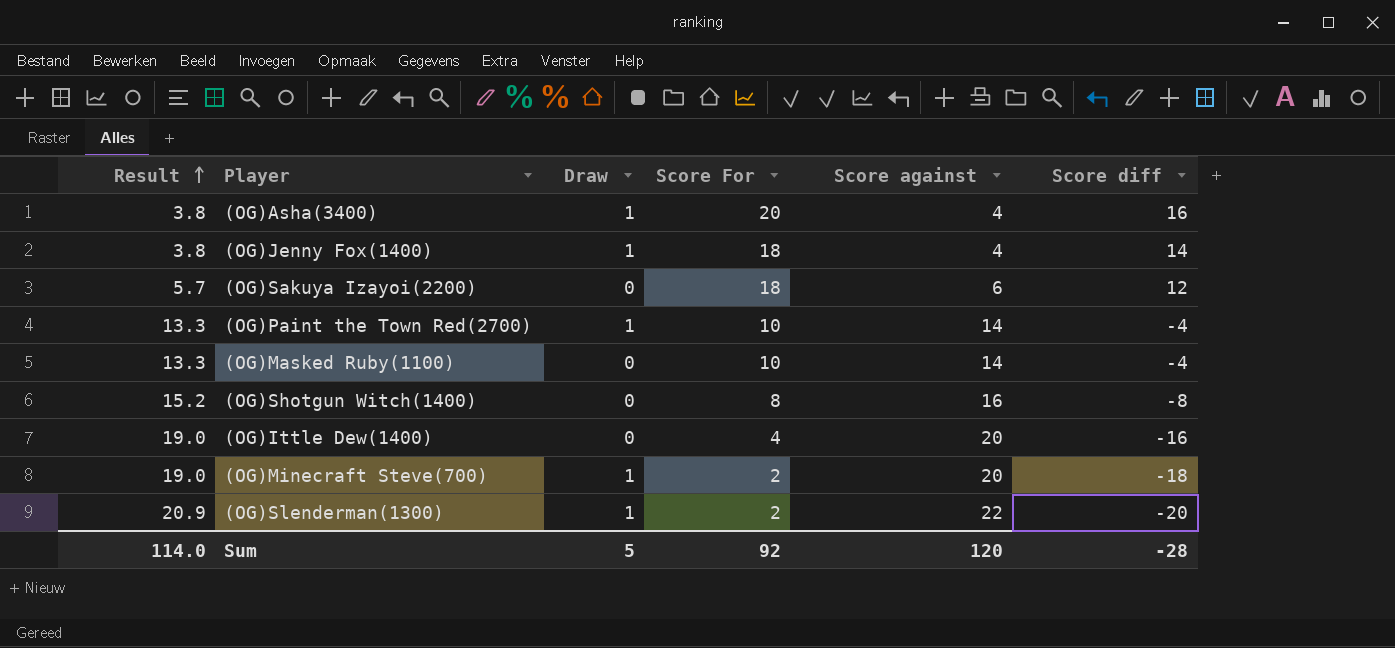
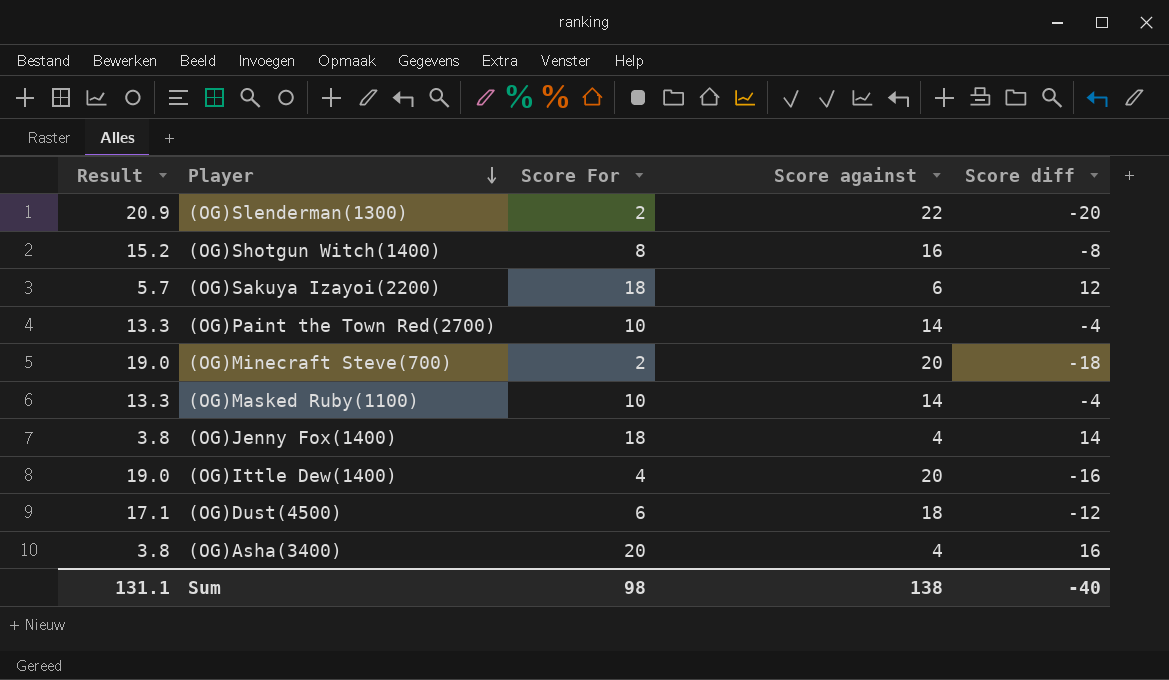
row order: Result ascending -> Player descending
column Draw | position: 3 -> none
row (OG)Dust(4500): none -> 17.1 | 6 | 18 | -12
Sum | Result: 114.0 -> 131.1
Sum | Score For: 92 -> 98
Sum | Score against: 120 -> 138
Sum | Score diff: -28 -> -40

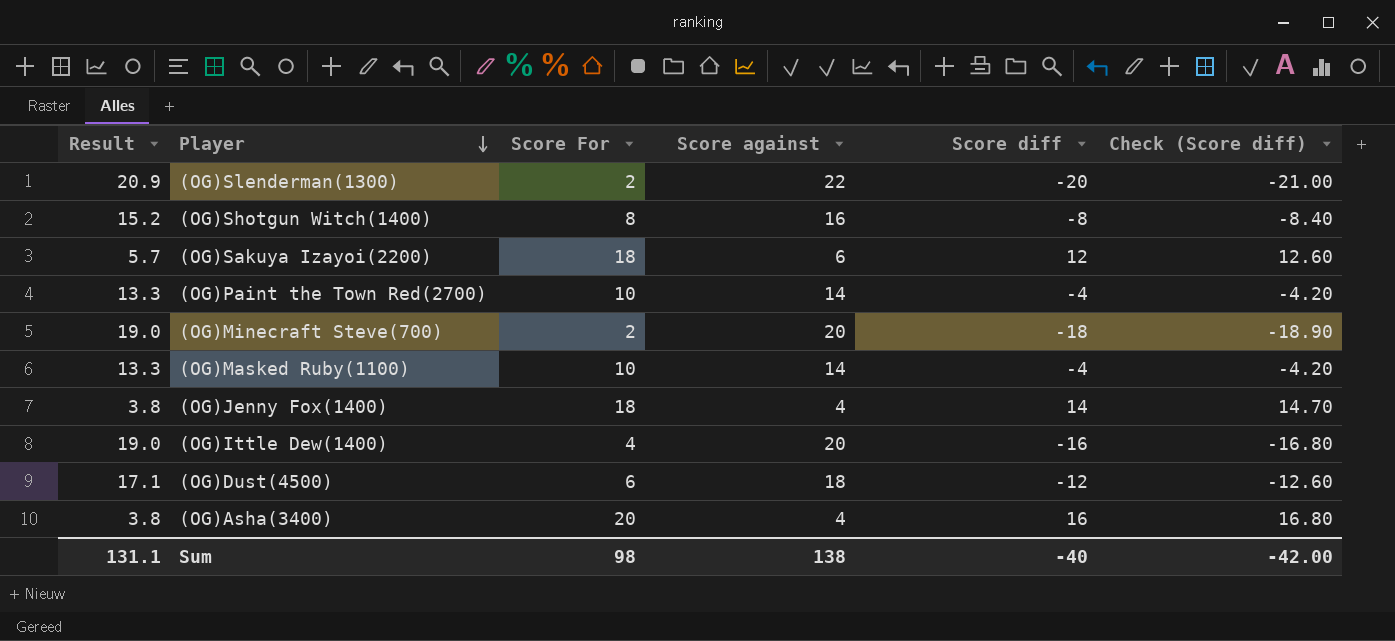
column Check (Score diff) | formula: none -> [Score diff] * 1.05

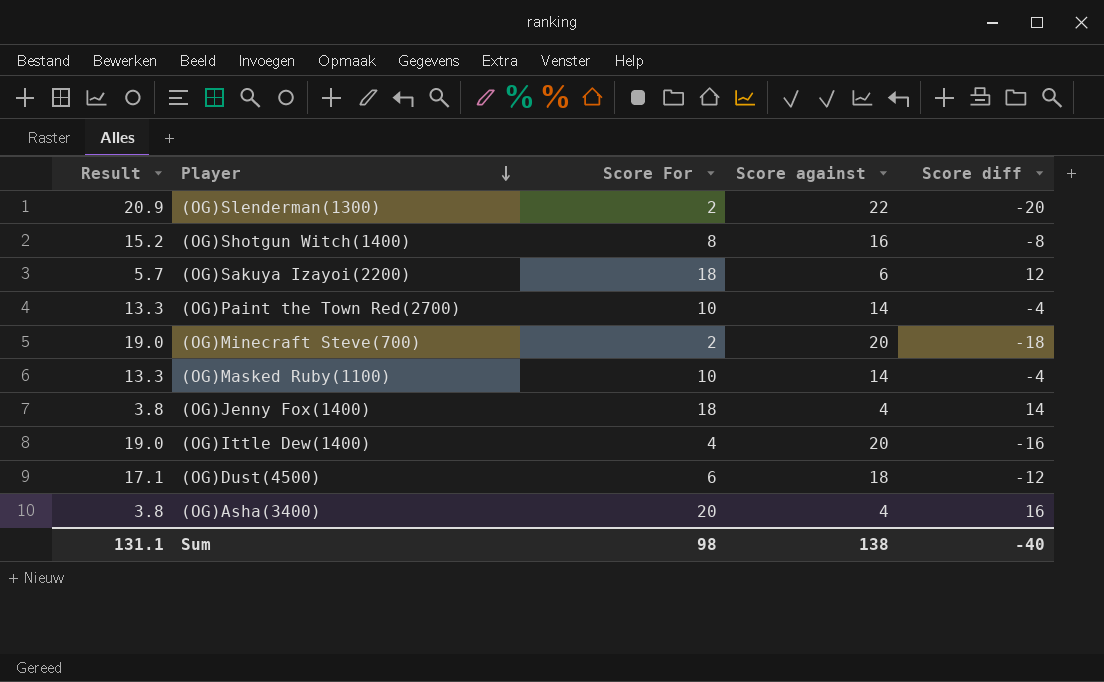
column Check (Score diff) | formula: [Score diff] * 1.05 -> none

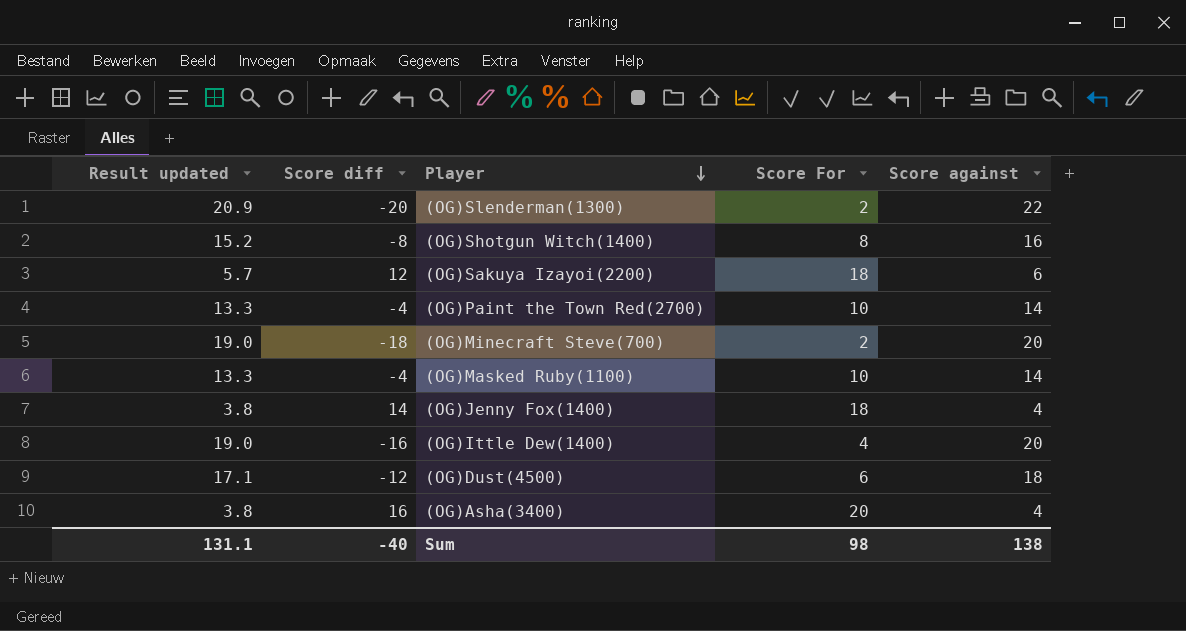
column name: Result -> Result updated
column Score diff | position: 5 -> 2

